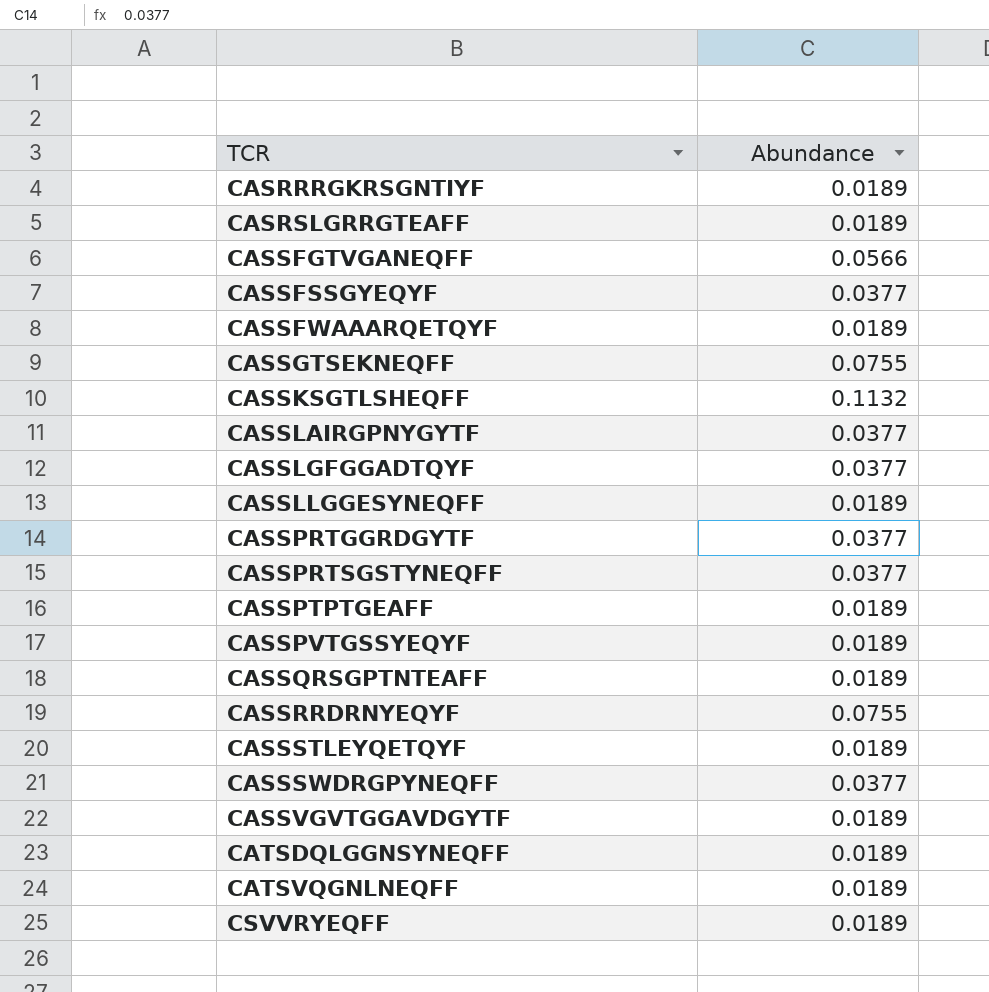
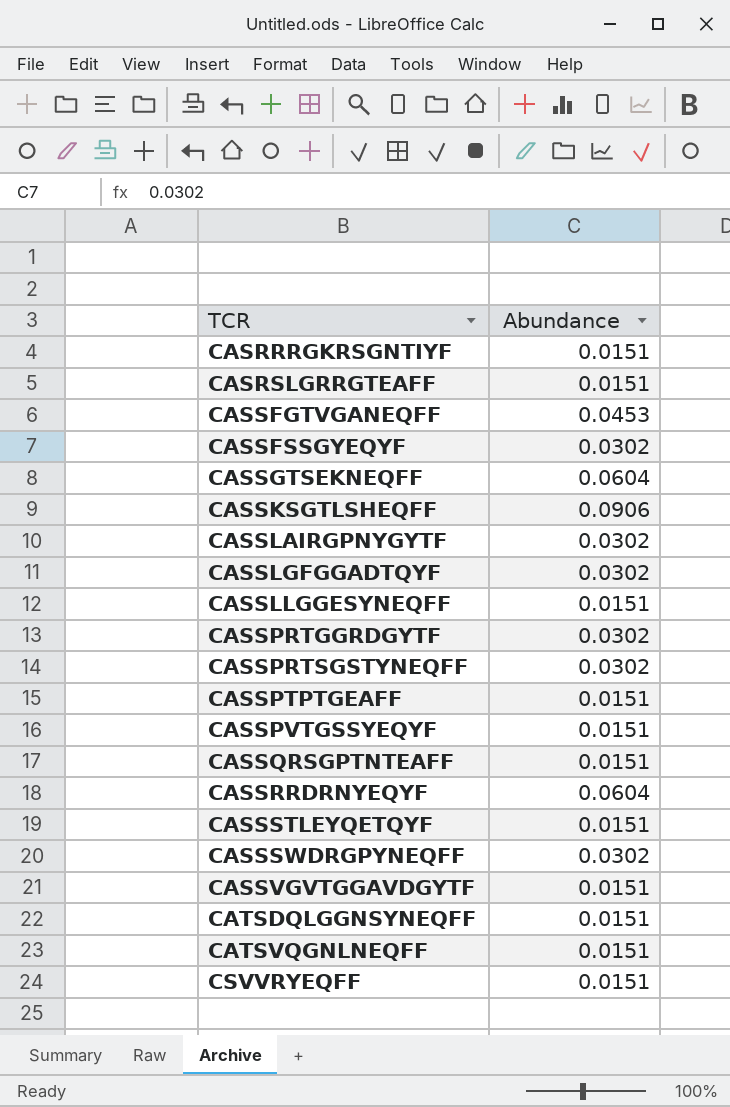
row CASSFWAAARQETQYF: 0.0189 -> none
CASRRRGKRSGNTIYF | Abundance: 0.0189 -> 0.0151
CASRSLGRRGTEAFF | Abundance: 0.0189 -> 0.0151
CASSFGTVGANEQFF | Abundance: 0.0566 -> 0.0453
CASSFSSGYEQYF | Abundance: 0.0377 -> 0.0302
CASSGTSEKNEQFF | Abundance: 0.0755 -> 0.0604
CASSKSGTLSHEQFF | Abundance: 0.1132 -> 0.0906
CASSLAIRGPNYGYTF | Abundance: 0.0377 -> 0.0302
CASSLGFGGADTQYF | Abundance: 0.0377 -> 0.0302
CASSLLGGESYNEQFF | Abundance: 0.0189 -> 0.0151
CASSPRTGGRDGYTF | Abundance: 0.0377 -> 0.0302
CASSPRTSGSTYNEQFF | Abundance: 0.0377 -> 0.0302
CASSPTPTGEAFF | Abundance: 0.0189 -> 0.0151
CASSPVTGSSYEQYF | Abundance: 0.0189 -> 0.0151
CASSQRSGPTNTEAFF | Abundance: 0.0189 -> 0.0151
CASSRRDRNYEQYF | Abundance: 0.0755 -> 0.0604
CASSSTLEYQETQYF | Abundance: 0.0189 -> 0.0151
CASSSWDRGPYNEQFF | Abundance: 0.0377 -> 0.0302
CASSVGVTGGAVDGYTF | Abundance: 0.0189 -> 0.0151
CATSDQLGGNSYNEQFF | Abundance: 0.0189 -> 0.0151
CATSVQGNLNEQFF | Abundance: 0.0189 -> 0.0151
CSVVRYEQFF | Abundance: 0.0189 -> 0.0151

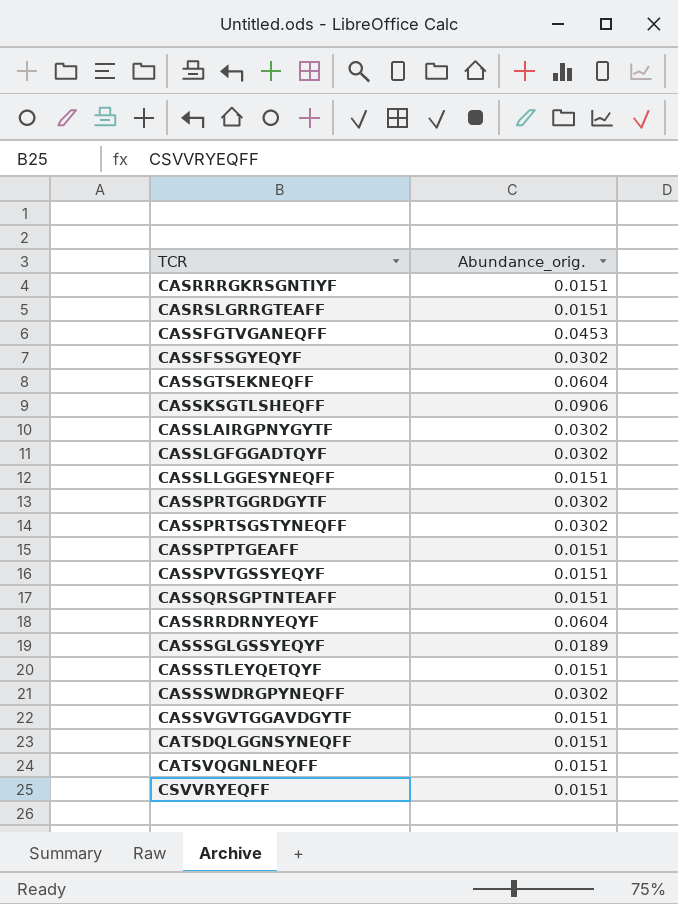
column name: Abundance -> Abundance_orig.
row CASSSGLGSSYEQYF: none -> 0.0189

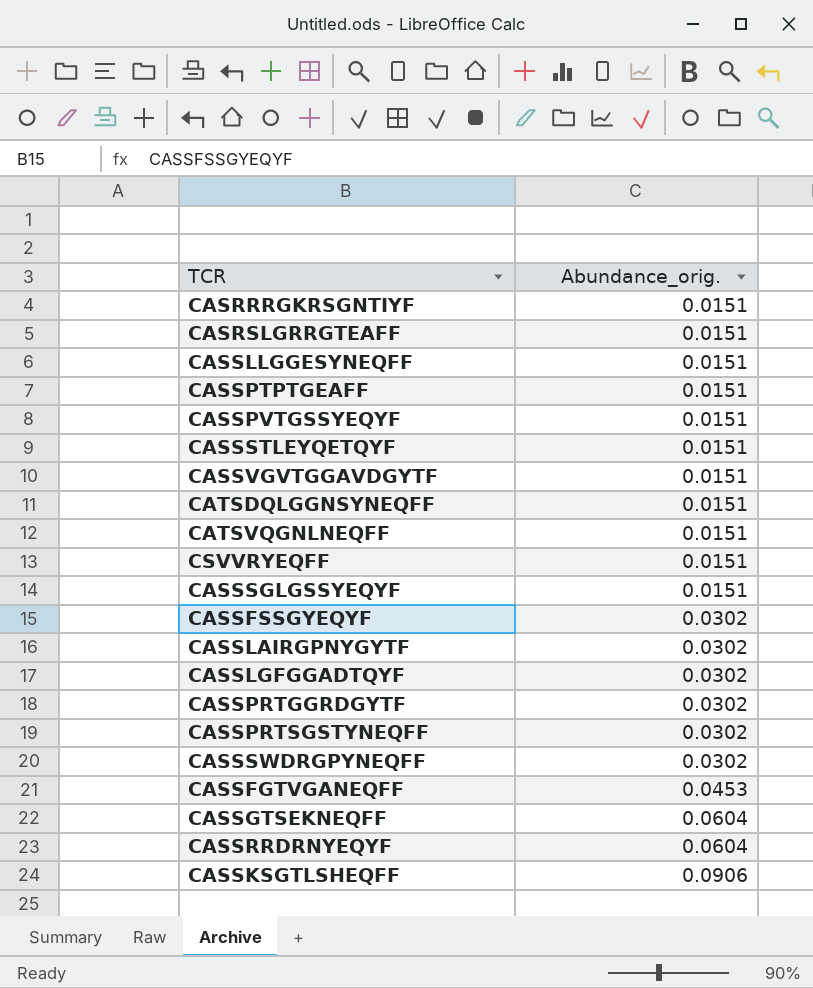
row order: TCR ascending -> Abundance_orig. ascending
row CASSQRSGPTNTEAFF: 0.0151 -> none
CASSSGLGSSYEQYF | Abundance_orig.: 0.0189 -> 0.0151

